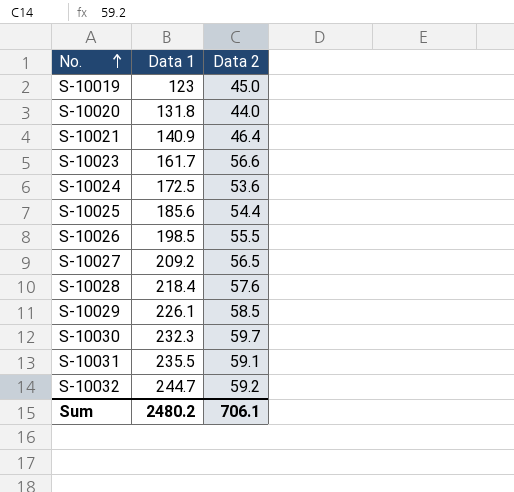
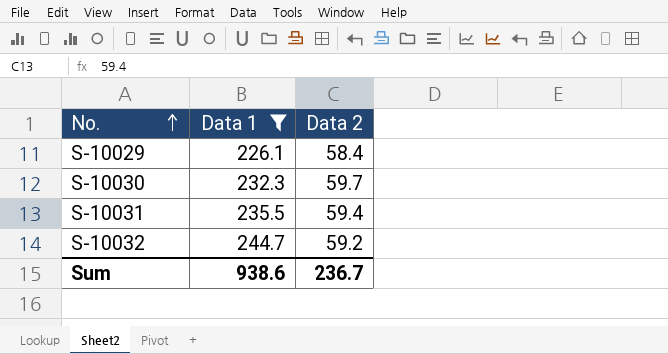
filter: none -> Data 1 >= 226.1
S-10029 | Data 2: 58.5 -> 58.4
S-10031 | Data 2: 59.1 -> 59.4
Sum | Data 1: 2480.2 -> 938.6
Sum | Data 2: 706.1 -> 236.7

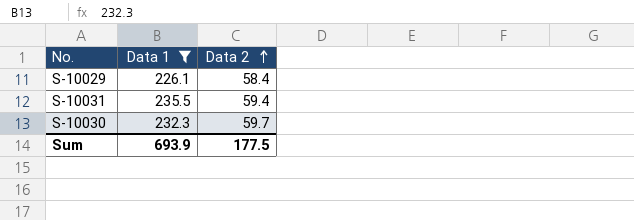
row order: No. ascending -> Data 2 ascending
row S-10032: 244.7 | 59.2 -> none
Sum | Data 1: 938.6 -> 693.9
Sum | Data 2: 236.7 -> 177.5

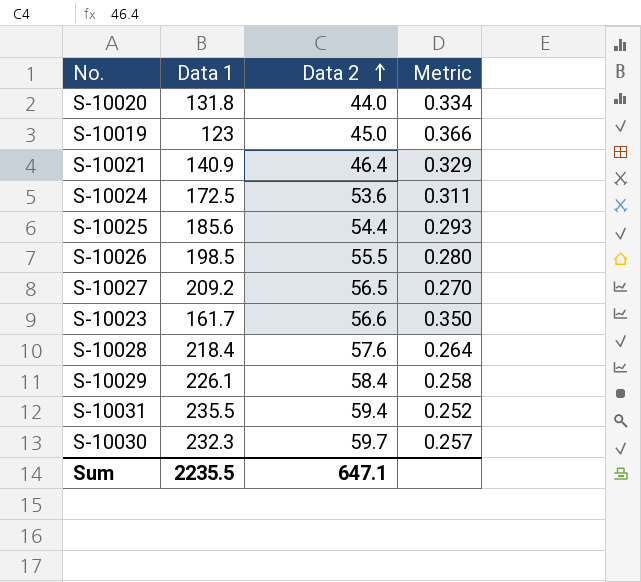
filter: Data 1 >= 226.1 -> none
column Metric | formula: none -> [Data 2] / [Data 1]
Sum | Data 1: 693.9 -> 2235.5
Sum | Data 2: 177.5 -> 647.1

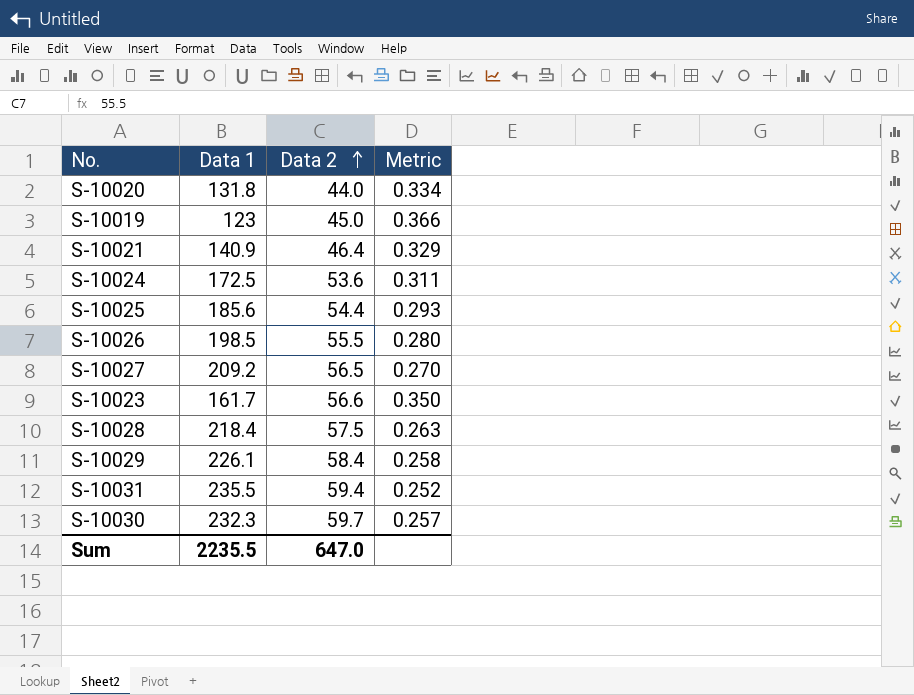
S-10028 | Data 2: 57.6 -> 57.5
S-10028 | Metric: 0.264 -> 0.263
Sum | Data 2: 647.1 -> 647.0

